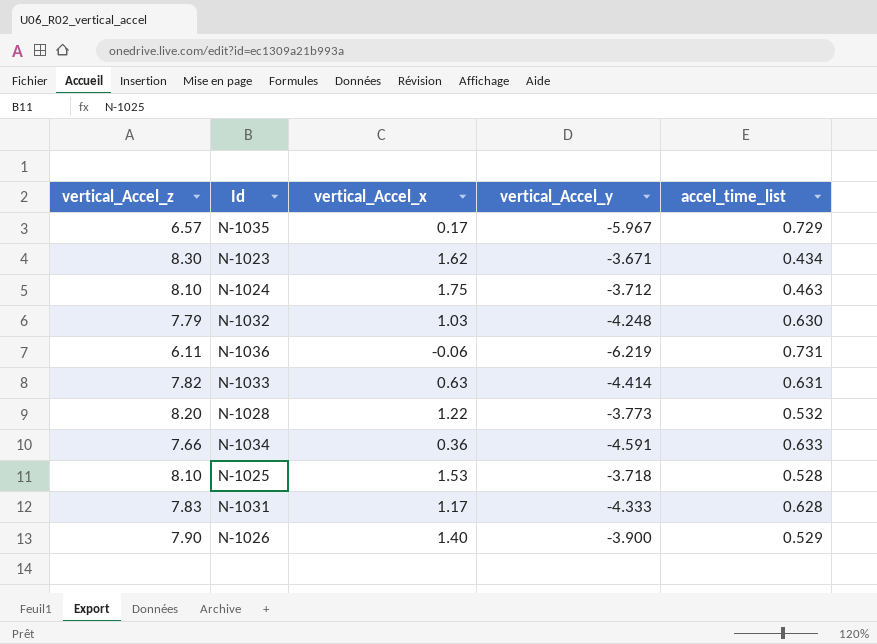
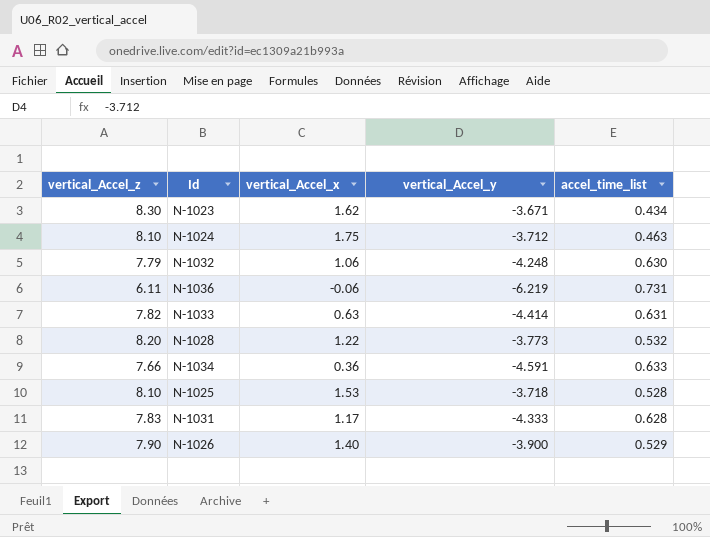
row N-1035: 6.57 | 0.17 | -5.967 | 0.729 -> none
N-1032 | vertical_Accel_x: 1.03 -> 1.06

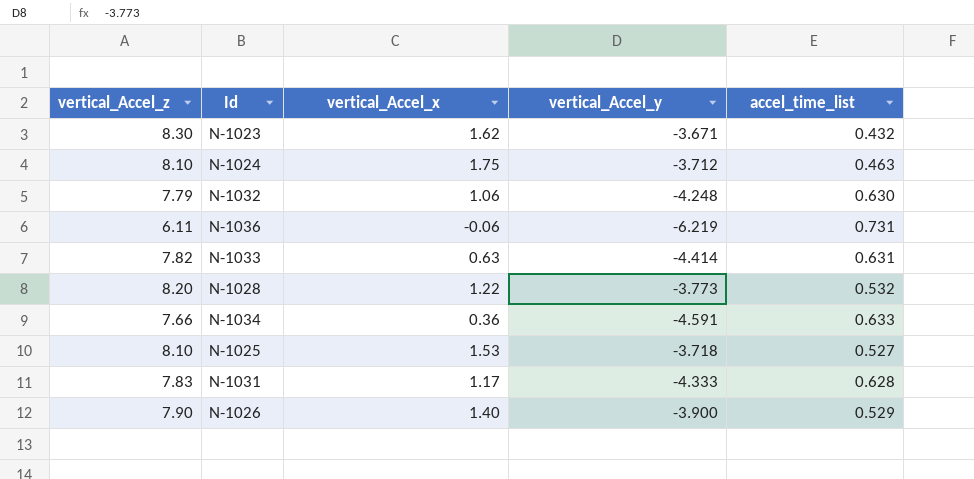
N-1023 | accel_time_list: 0.434 -> 0.432
N-1025 | accel_time_list: 0.528 -> 0.527

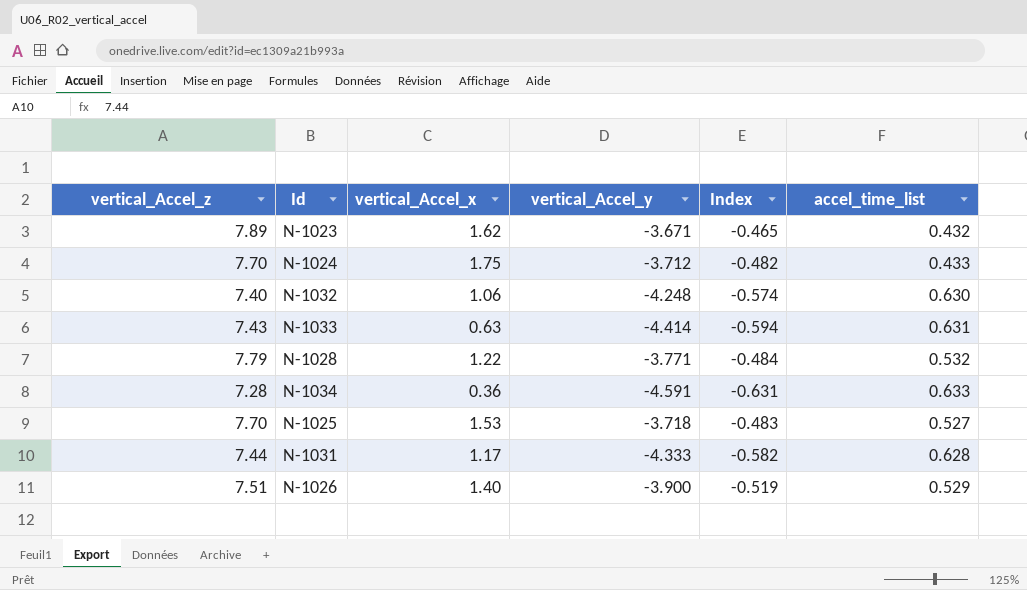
column Index | formula: none -> [vertical_Accel_y] / [vertical_Accel_z]
row N-1036: 6.11 | -0.06 | -6.219 | 0.731 -> none
N-1023 | vertical_Accel_z: 8.30 -> 7.89
N-1024 | vertical_Accel_z: 8.10 -> 7.70
N-1024 | accel_time_list: 0.463 -> 0.433
N-1032 | vertical_Accel_z: 7.79 -> 7.40
N-1033 | vertical_Accel_z: 7.82 -> 7.43
N-1028 | vertical_Accel_z: 8.20 -> 7.79
N-1028 | vertical_Accel_y: -3.773 -> -3.771
N-1034 | vertical_Accel_z: 7.66 -> 7.28
N-1025 | vertical_Accel_z: 8.10 -> 7.70
N-1031 | vertical_Accel_z: 7.83 -> 7.44
N-1026 | vertical_Accel_z: 7.90 -> 7.51

